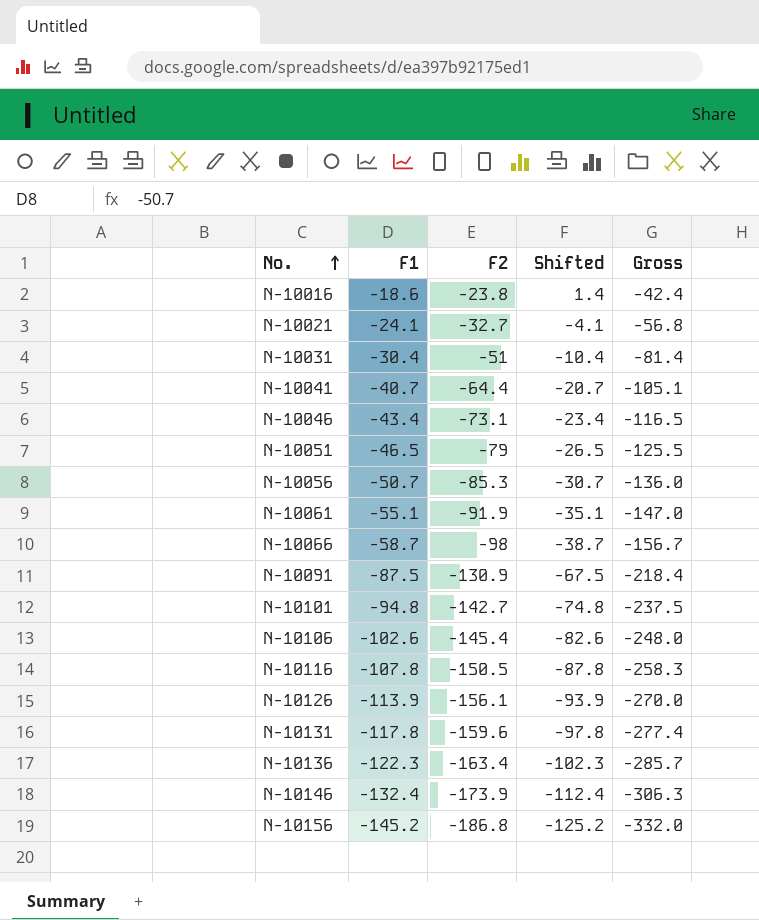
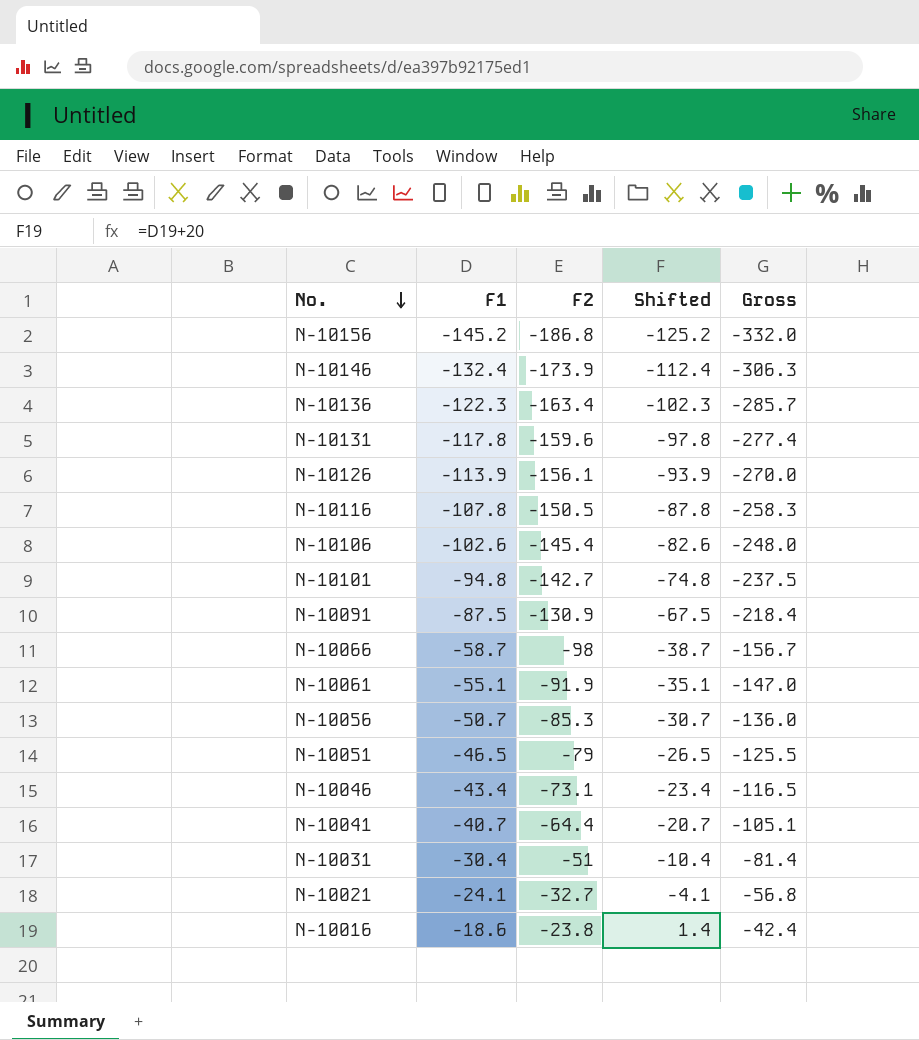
row order: No. ascending -> No. descending

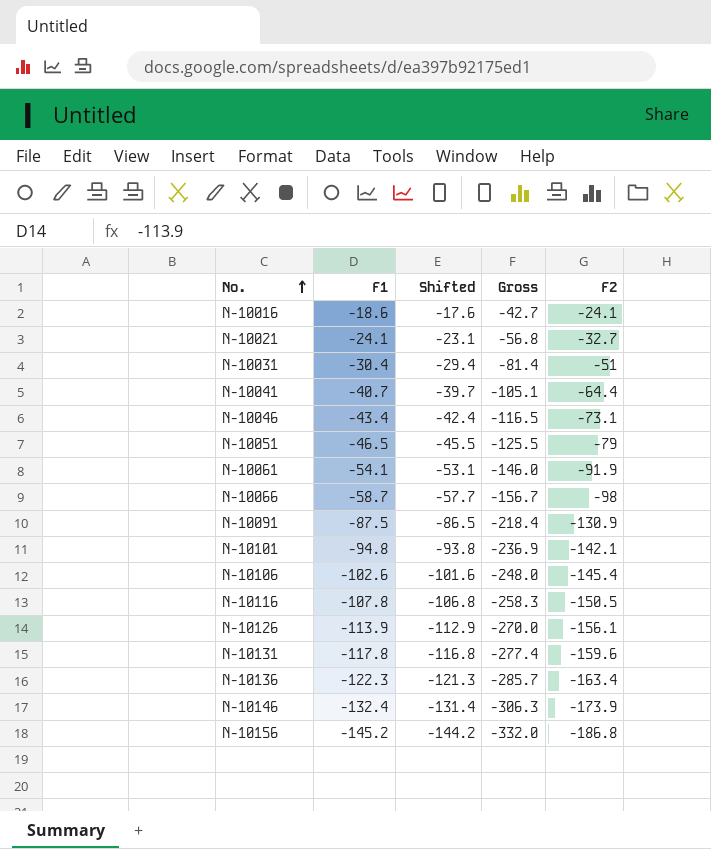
row order: No. descending -> No. ascending
column Shifted | formula: [F1] + 20 -> [F1] + 1
column F2 | position: 3 -> 5
row N-10056: -50.7 | -85.3 | -30.7 | -136.0 -> none
N-10016 | Gross: -42.4 -> -42.7
N-10016 | F2: -23.8 -> -24.1
N-10061 | F1: -55.1 -> -54.1
N-10061 | Gross: -147.0 -> -146.0
N-10101 | Gross: -237.5 -> -236.9
N-10101 | F2: -142.7 -> -142.1

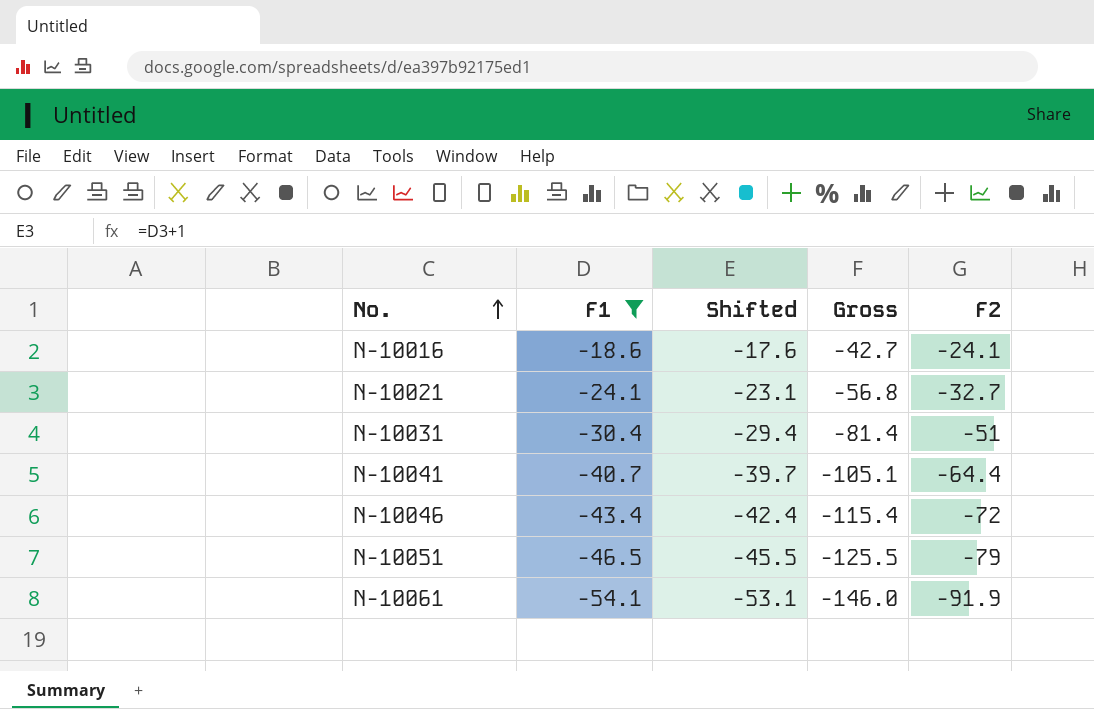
filter: none -> F1 >= -54.1
N-10046 | Gross: -116.5 -> -115.4
N-10046 | F2: -73.1 -> -72

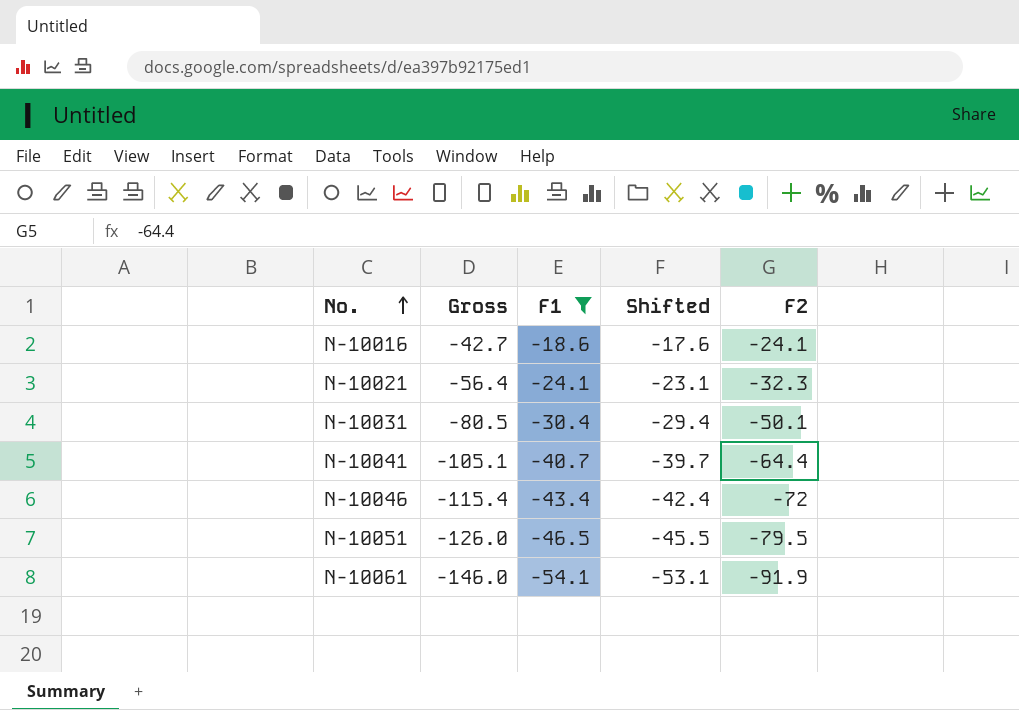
column Gross | position: 4 -> 2
N-10021 | Gross: -56.8 -> -56.4
N-10021 | F2: -32.7 -> -32.3
N-10031 | Gross: -81.4 -> -80.5
N-10031 | F2: -51 -> -50.1
N-10051 | Gross: -125.5 -> -126.0
N-10051 | F2: -79 -> -79.5

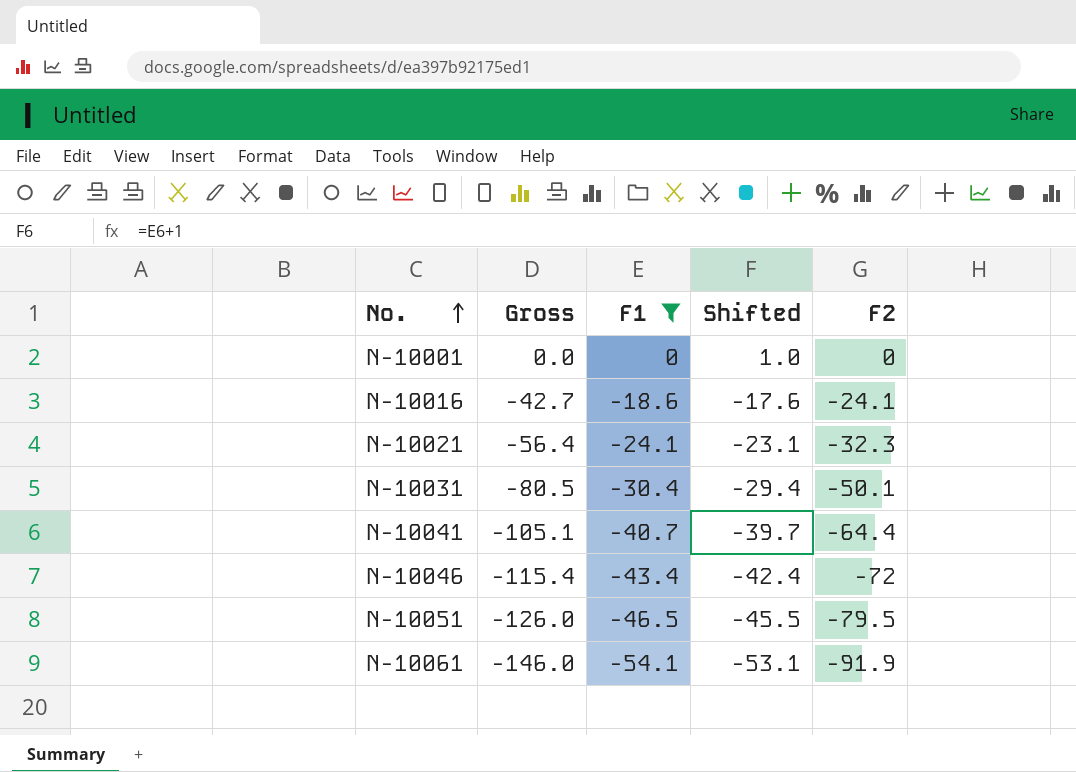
row N-10001: none -> 0.0 | 0 | 1.0 | 0

